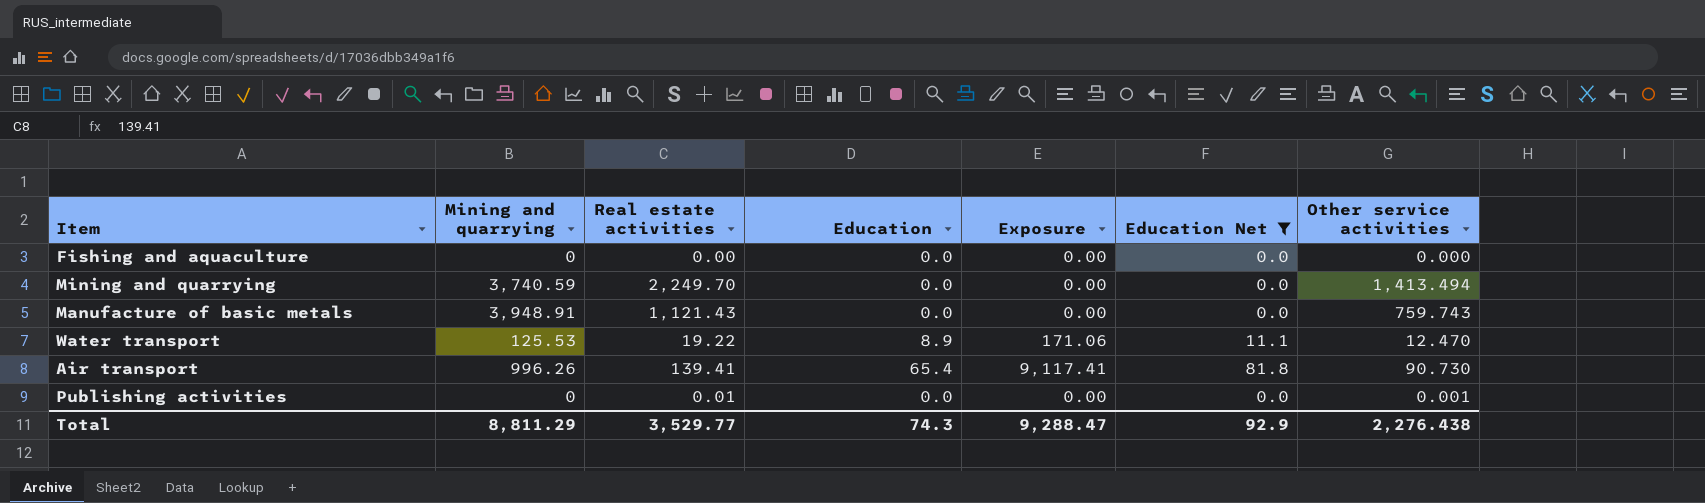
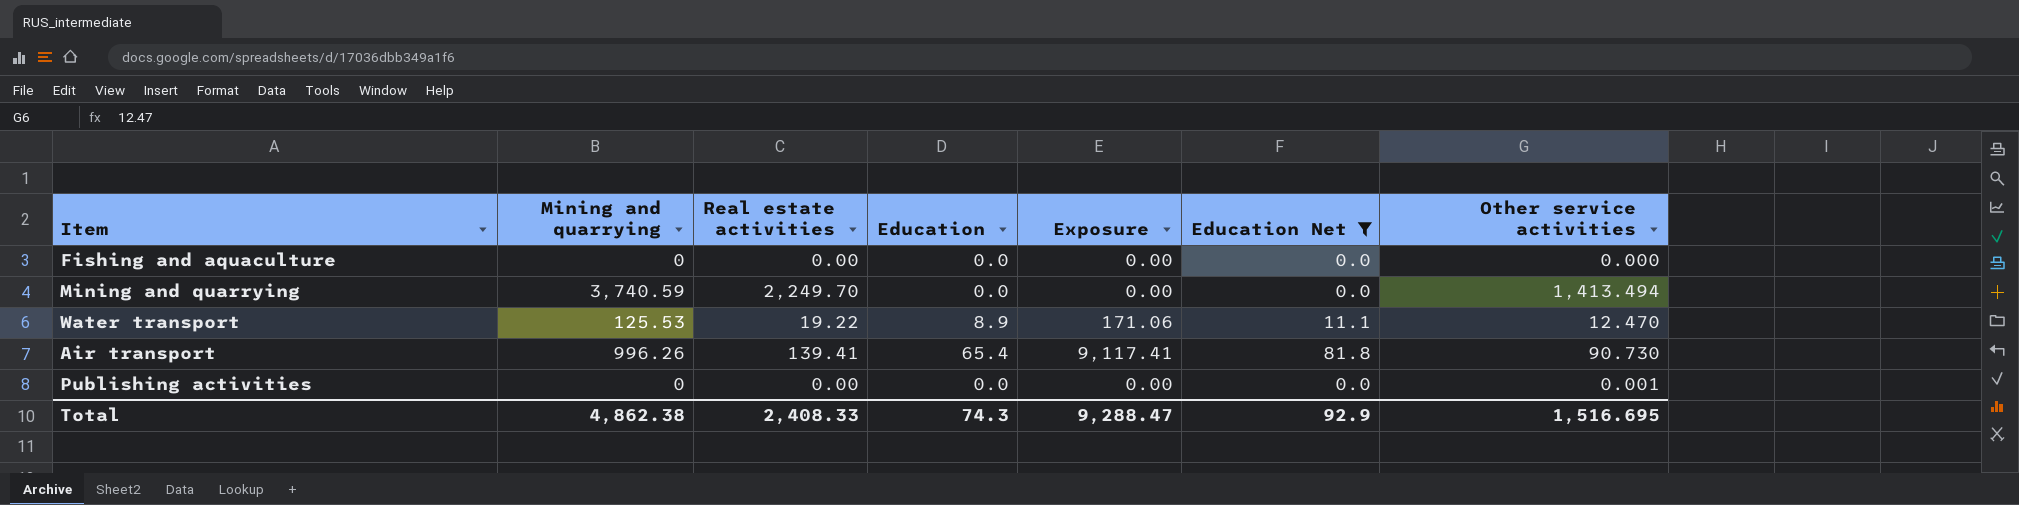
row Manufacture of basic metals: 3,948.91 | 1,121.43 | 0.0 | 0.00 | 0.0 | 759.743 -> none
Publishing activities | Real estate activities: 0.01 -> 0.00
Total | Mining and quarrying: 8,811.29 -> 4,862.38
Total | Real estate activities: 3,529.77 -> 2,408.33
Total | Other service activities: 2,276.438 -> 1,516.695

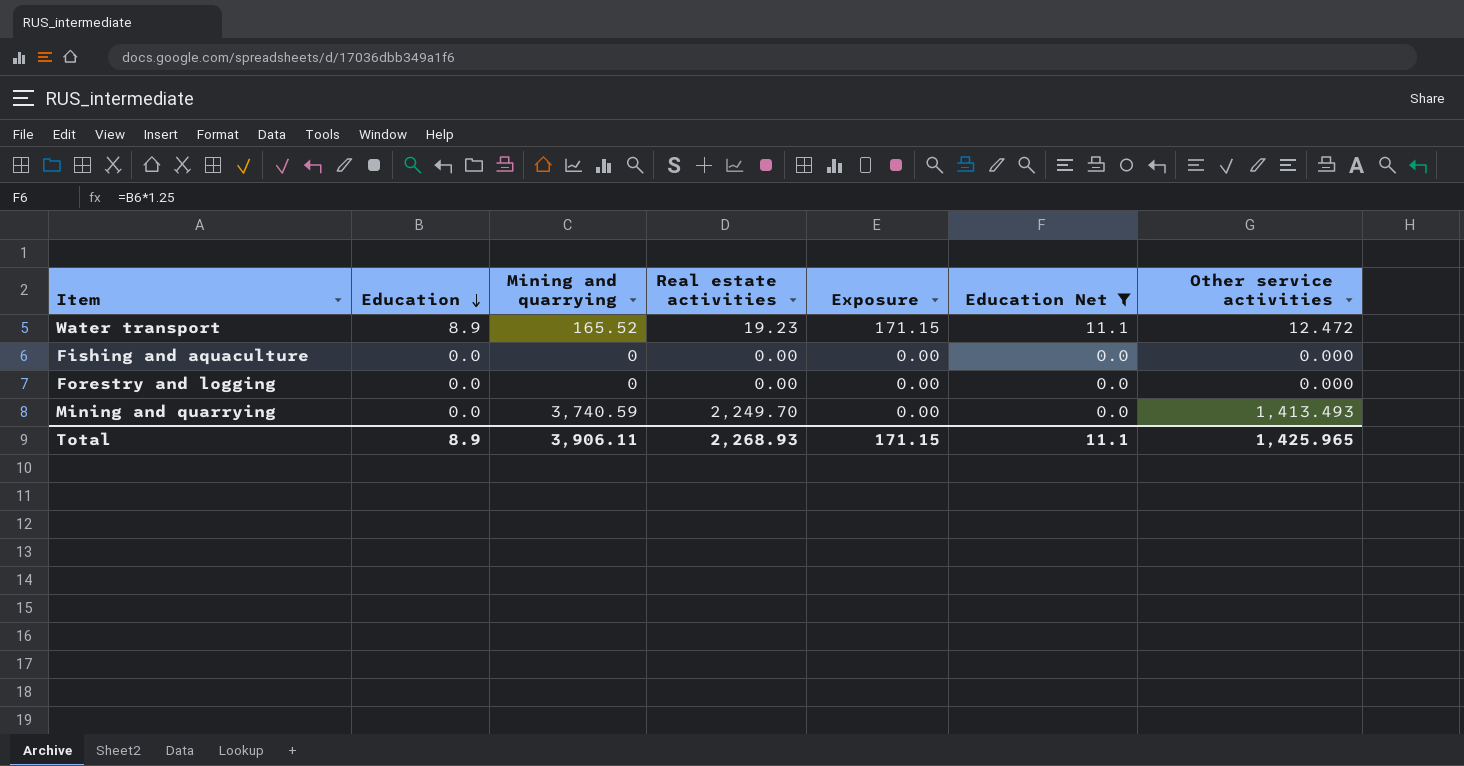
row order: none -> Education descending
column Education | position: 4 -> 2
row Air transport: 996.26 | 139.41 | 65.4 | 9,117.41 | 81.8 | 90.730 -> none
row Publishing activities: 0 | 0.00 | 0.0 | 0.00 | 0.0 | 0.001 -> none
Water transport | Mining and quarrying: 125.53 -> 165.52
Water transport | Real estate activities: 19.22 -> 19.23
Water transport | Exposure: 171.06 -> 171.15
Water transport | Other service activities: 12.470 -> 12.472
row Forestry and logging: none -> 0.0 | 0 | 0.00 | 0.00 | 0.0 | 0.000
Mining and quarrying | Other service activities: 1,413.494 -> 1,413.493
Total | Education: 74.3 -> 8.9
Total | Mining and quarrying: 4,862.38 -> 3,906.11
Total | Real estate activities: 2,408.33 -> 2,268.93
Total | Exposure: 9,288.47 -> 171.15
Total | Education Net: 92.9 -> 11.1
Total | Other service activities: 1,516.695 -> 1,425.965

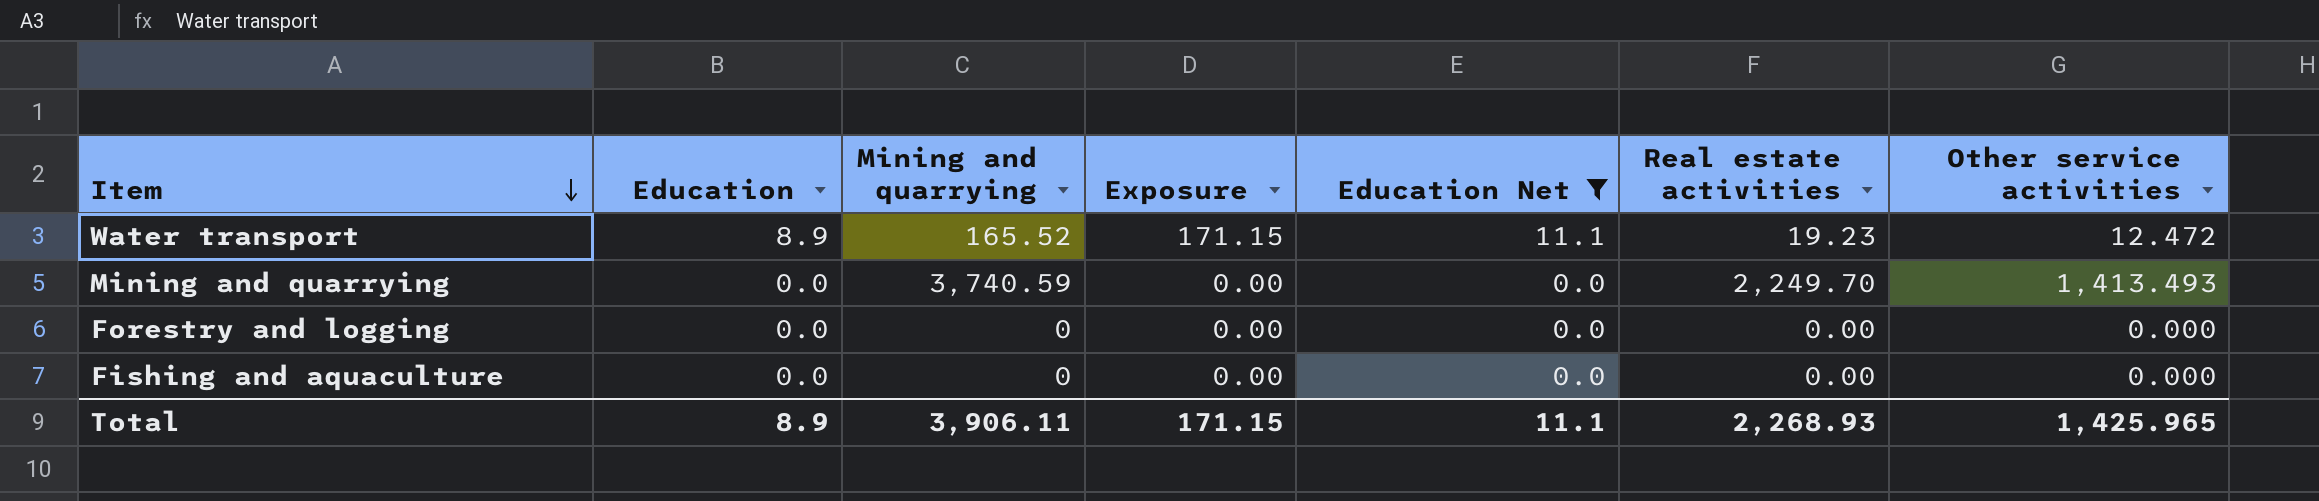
row order: Education descending -> Item descending
column Real estate activities | position: 4 -> 6

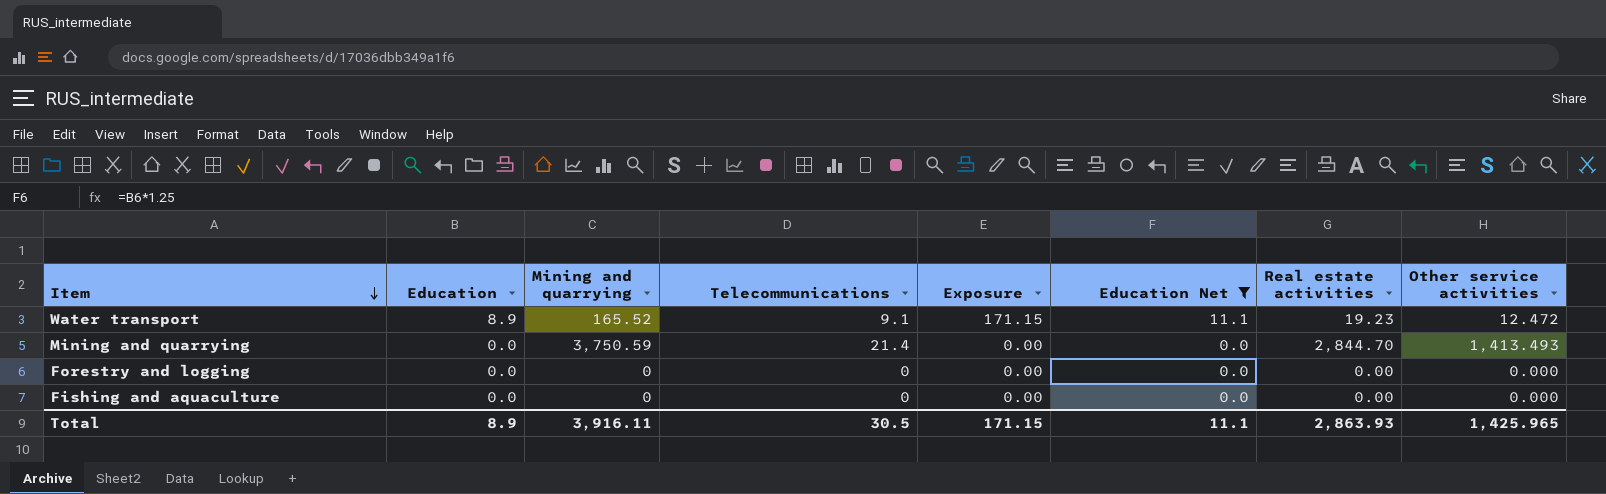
column Telecommunications | position: none -> 4
Mining and quarrying | Mining and quarrying: 3,740.59 -> 3,750.59
Mining and quarrying | Real estate activities: 2,249.70 -> 2,844.70
Total | Mining and quarrying: 3,906.11 -> 3,916.11
Total | Real estate activities: 2,268.93 -> 2,863.93

